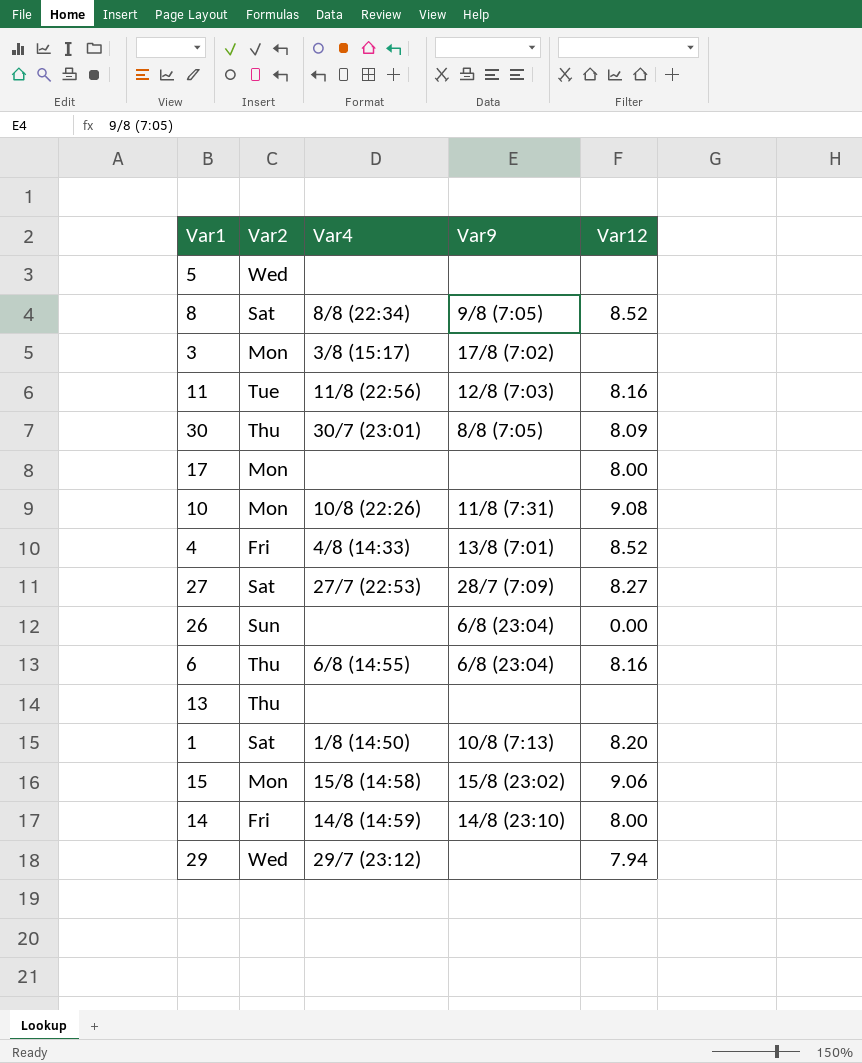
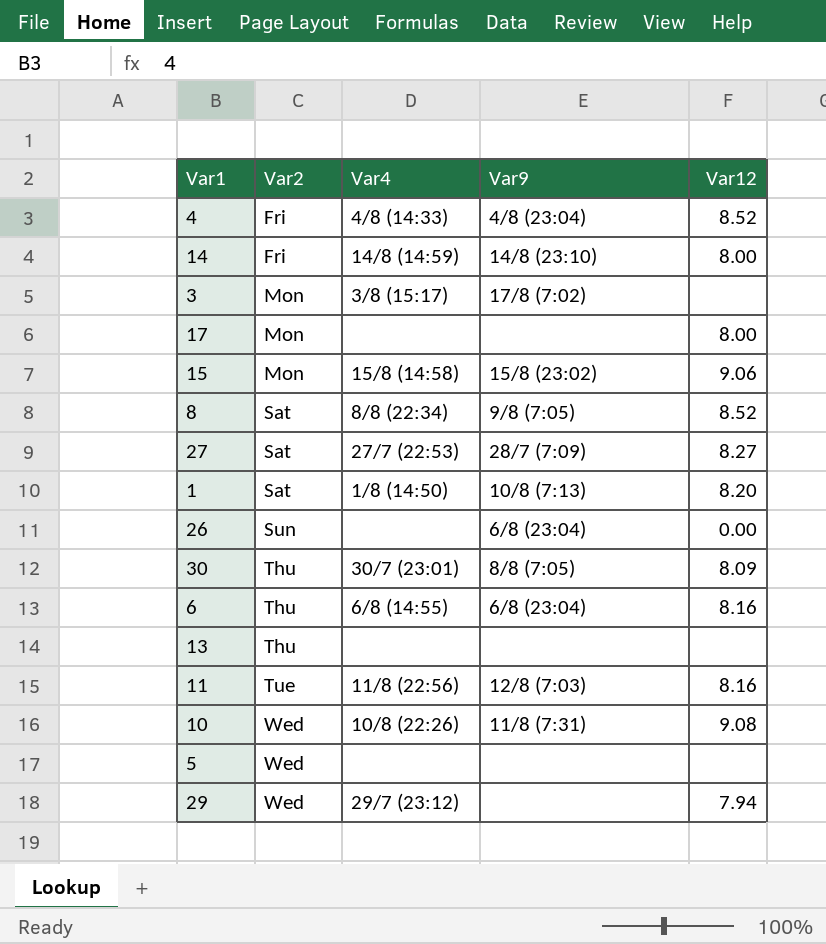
row order: none -> Var2 ascending
4 | Var9: 13/8 (7:01) -> 4/8 (23:04)
10 | Var2: Mon -> Wed

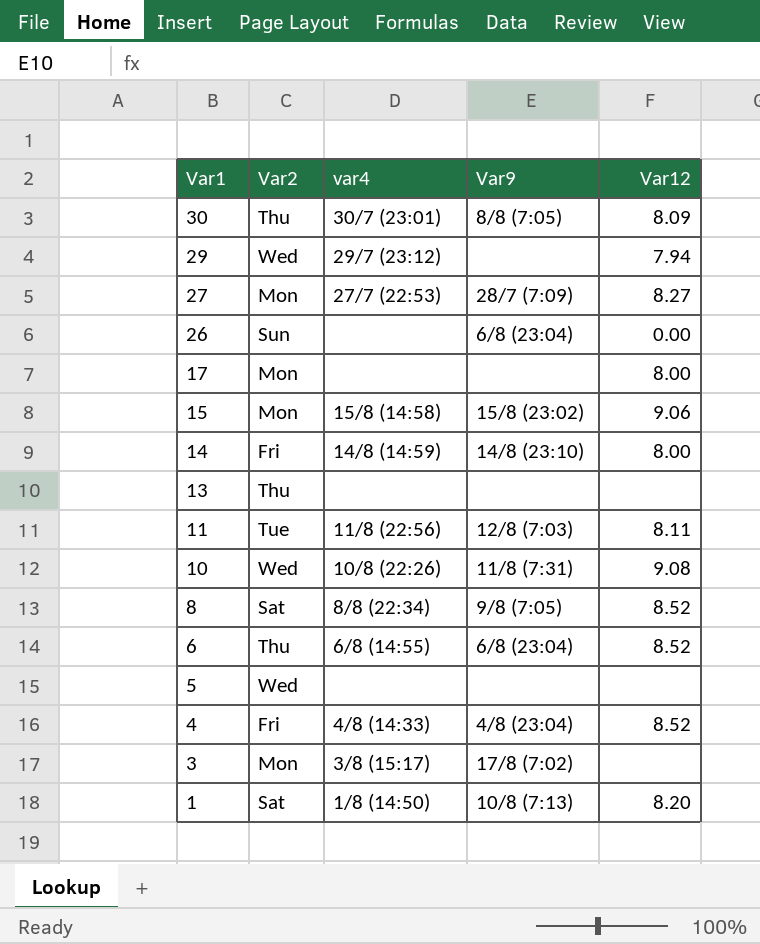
row order: Var2 ascending -> Var1 descending
column name: Var4 -> var4
27 | Var2: Sat -> Mon
11 | Var12: 8.16 -> 8.11
6 | Var12: 8.16 -> 8.52

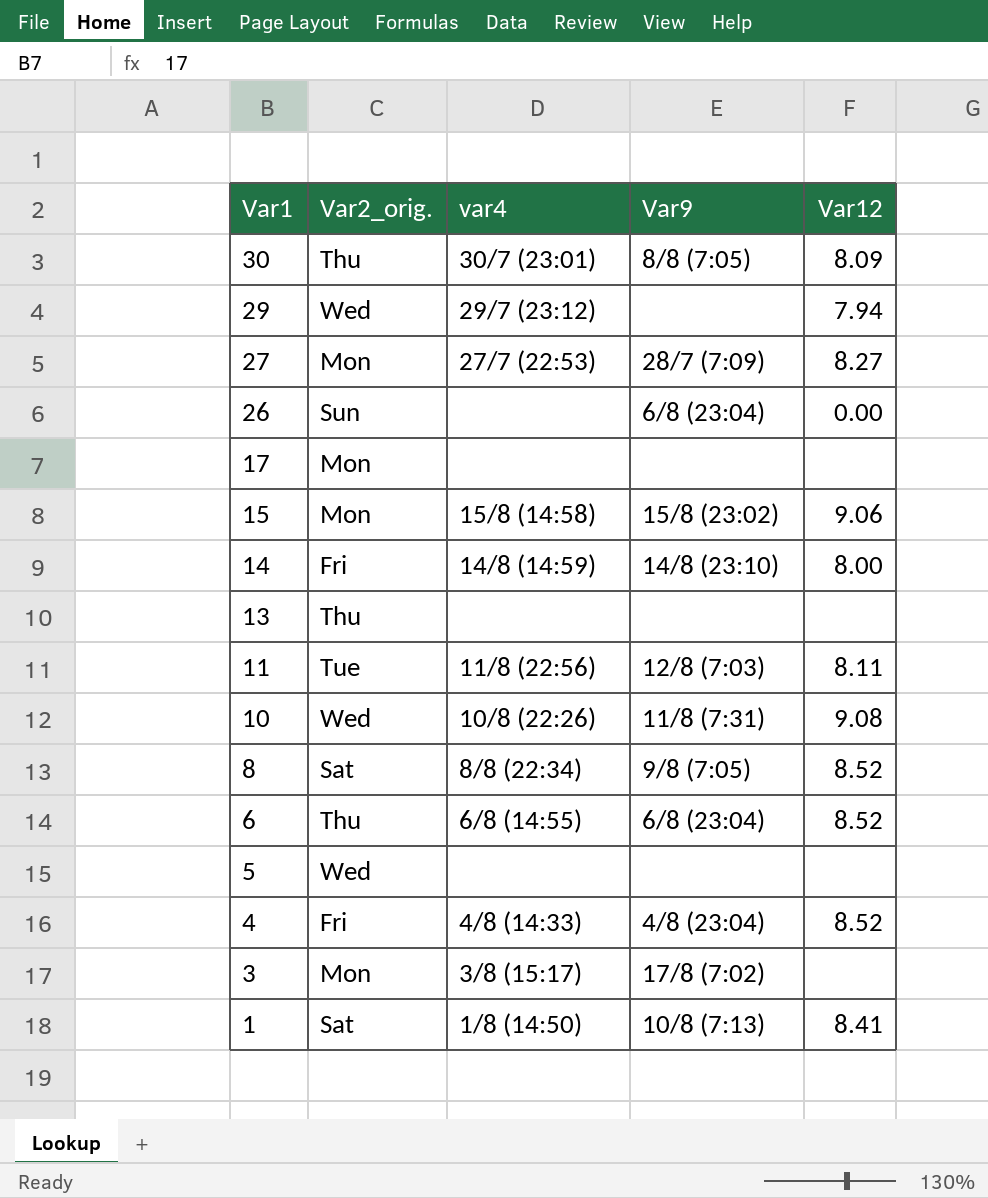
column name: Var2 -> Var2_orig.
17 | Var12: 8.00 -> none
1 | Var12: 8.20 -> 8.41

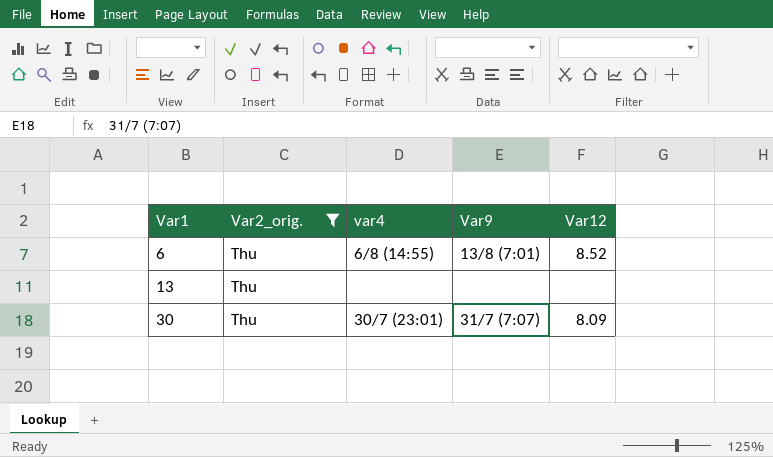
filter: none -> Var2_orig. = Thu
row order: Var1 descending -> Var1 ascending
6 | Var9: 6/8 (23:04) -> 13/8 (7:01)
30 | Var9: 8/8 (7:05) -> 31/7 (7:07)

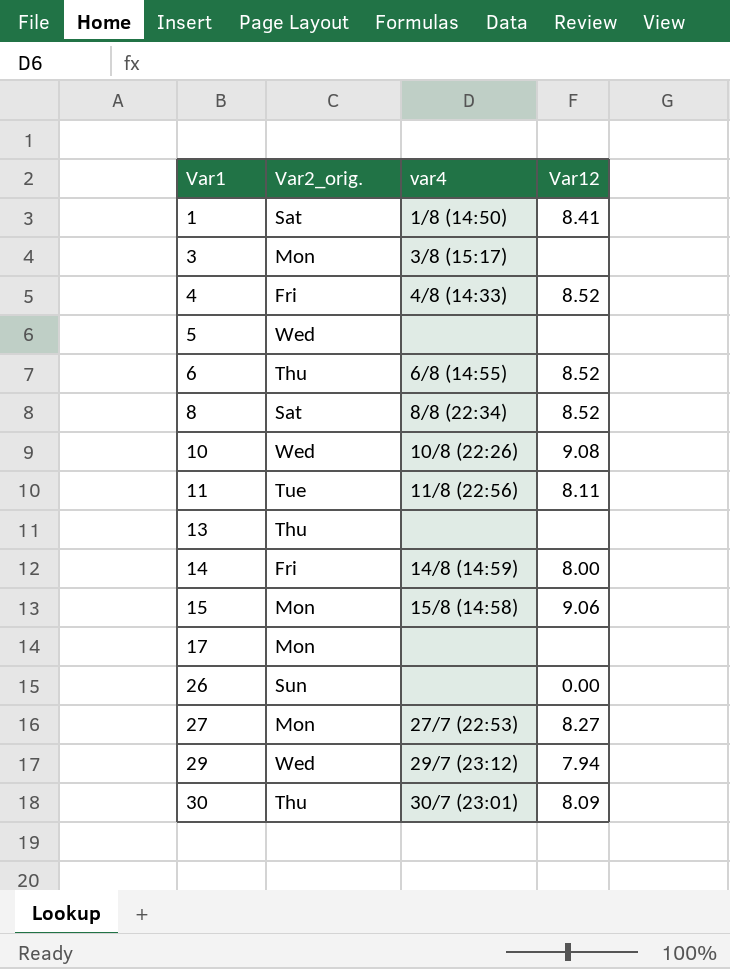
filter: Var2_orig. = Thu -> none
column Var9 | position: 4 -> none

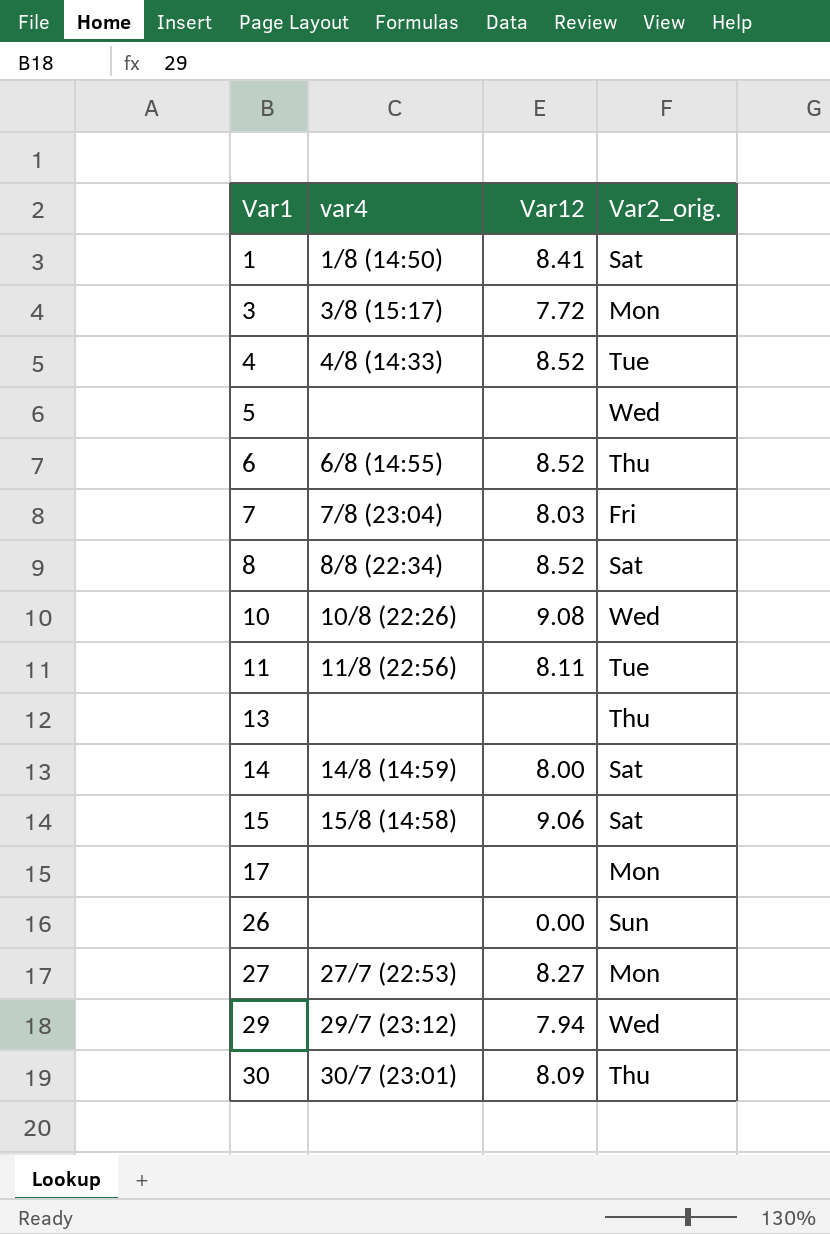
column Var2_orig. | position: 2 -> 4
3 | Var12: none -> 7.72
4 | Var2_orig.: Fri -> Tue
row 7: none -> 7/8 (23:04) | 8.03 | Fri
14 | Var2_orig.: Fri -> Sat
15 | Var2_orig.: Mon -> Sat

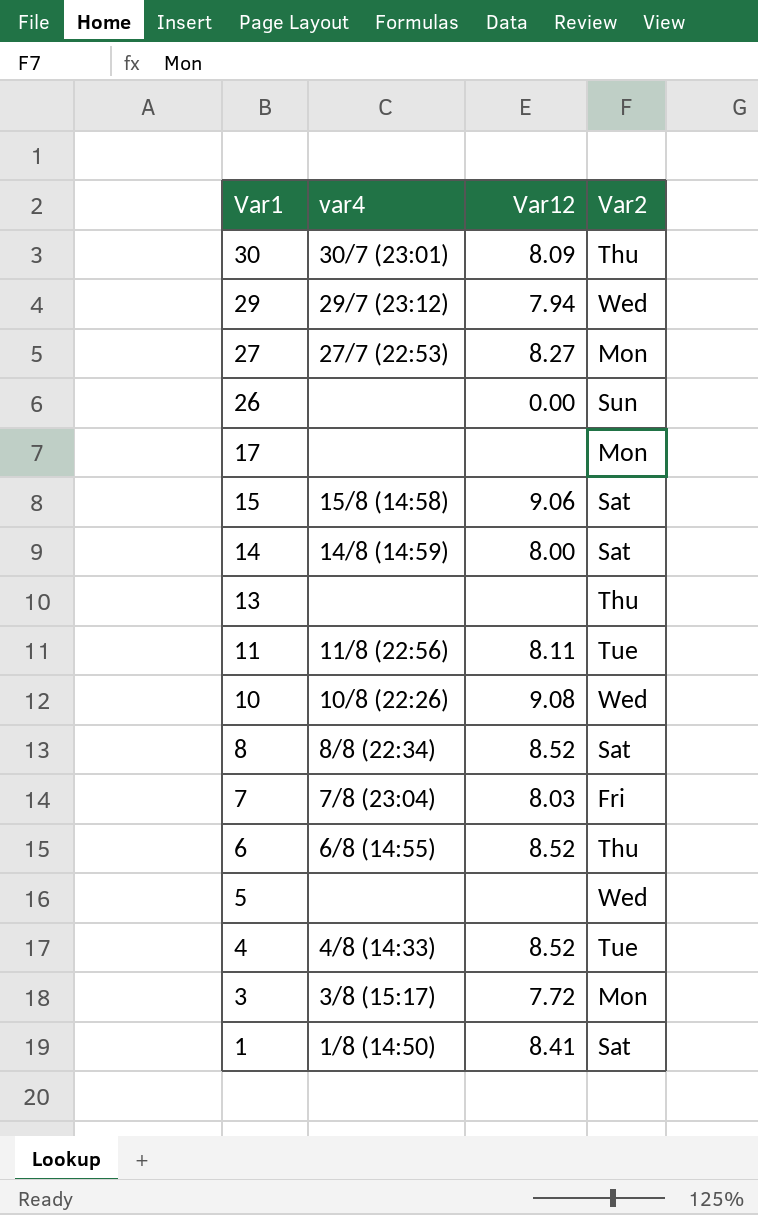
row order: Var1 ascending -> Var1 descending
column name: Var2_orig. -> Var2

